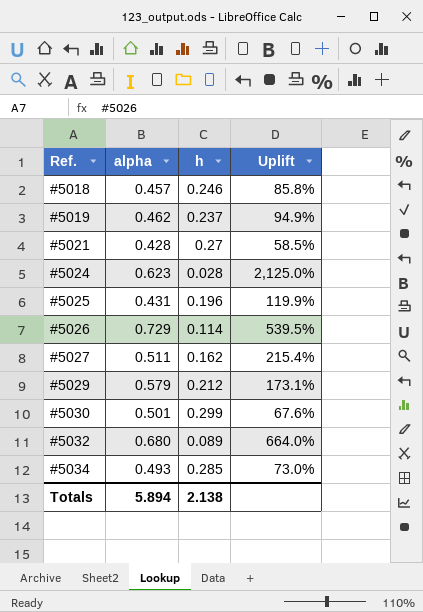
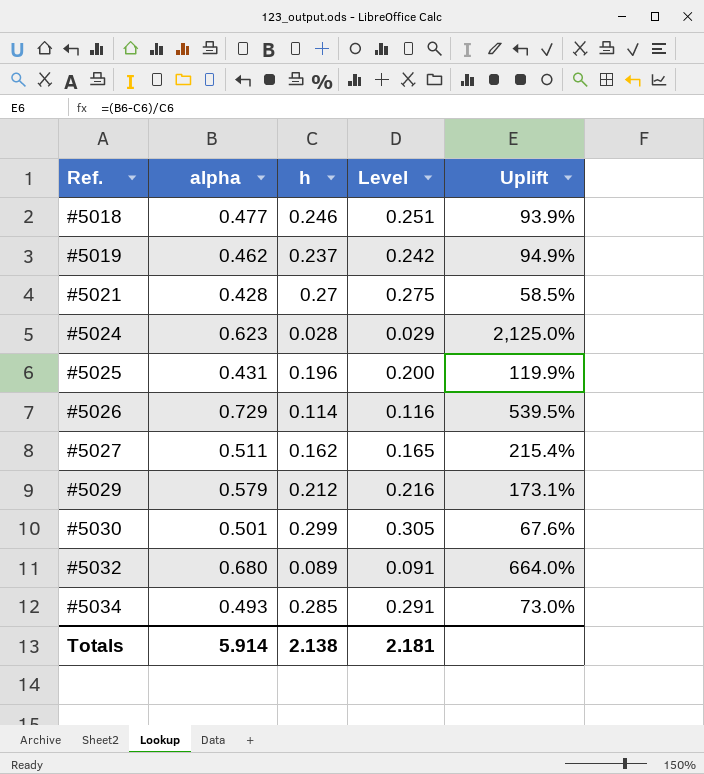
column Level | formula: none -> [h] * 1.02
#5018 | alpha: 0.457 -> 0.477
#5018 | Uplift: 85.8% -> 93.9%
Totals | alpha: 5.894 -> 5.914

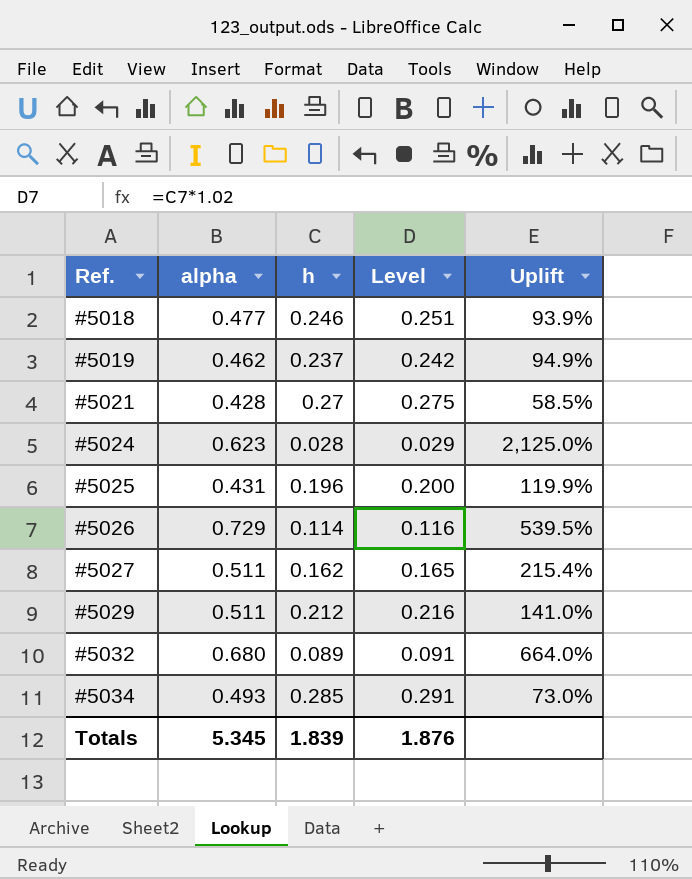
row #5030: 0.501 | 0.299 | 0.305 | 67.6% -> none
#5029 | alpha: 0.579 -> 0.511
#5029 | Uplift: 173.1% -> 141.0%
Totals | alpha: 5.914 -> 5.345
Totals | h: 2.138 -> 1.839
Totals | Level: 2.181 -> 1.876

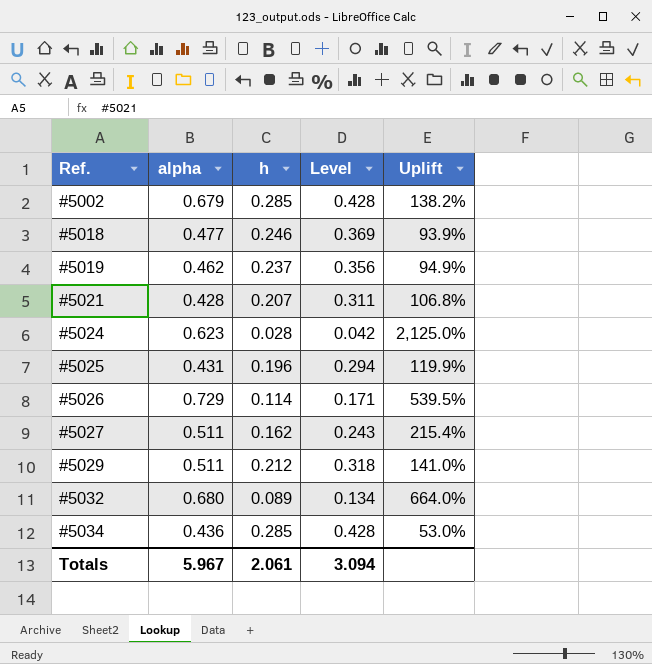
column Level | formula: [h] * 1.02 -> [h] * 1.5
row #5002: none -> 0.679 | 0.285 | 0.428 | 138.2%
#5021 | h: 0.27 -> 0.207
#5021 | Uplift: 58.5% -> 106.8%
#5034 | alpha: 0.493 -> 0.436
#5034 | Uplift: 73.0% -> 53.0%
Totals | alpha: 5.345 -> 5.967
Totals | h: 1.839 -> 2.061
Totals | Level: 1.876 -> 3.094

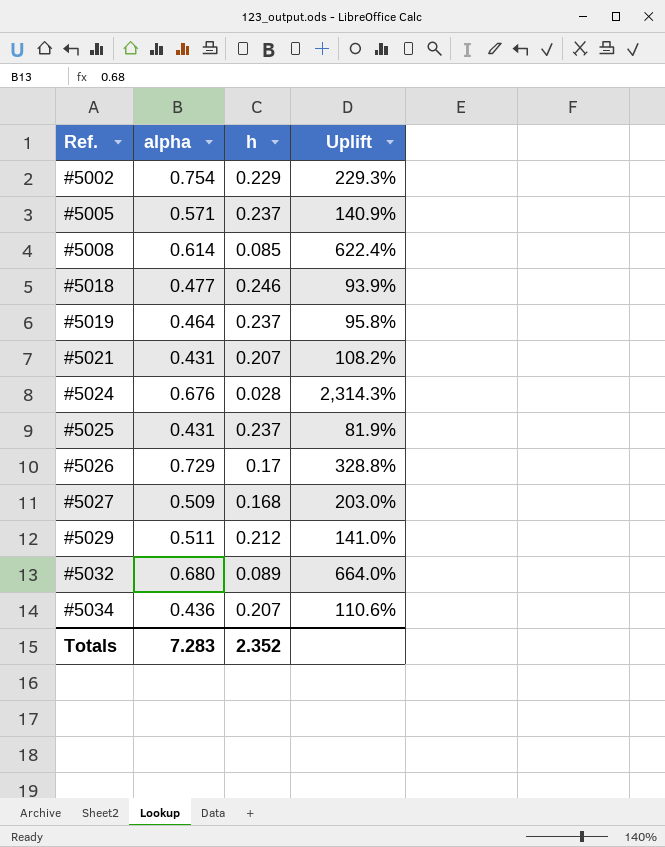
column Level | formula: [h] * 1.5 -> none
#5002 | alpha: 0.679 -> 0.754
#5002 | h: 0.285 -> 0.229
#5002 | Uplift: 138.2% -> 229.3%
row #5005: none -> 0.571 | 0.237 | 140.9%
row #5008: none -> 0.614 | 0.085 | 622.4%
#5019 | alpha: 0.462 -> 0.464
#5019 | Uplift: 94.9% -> 95.8%
#5021 | alpha: 0.428 -> 0.431
#5021 | Uplift: 106.8% -> 108.2%
#5024 | alpha: 0.623 -> 0.676
#5024 | Uplift: 2,125.0% -> 2,314.3%
#5025 | h: 0.196 -> 0.237
#5025 | Uplift: 119.9% -> 81.9%
#5026 | h: 0.114 -> 0.17
#5026 | Uplift: 539.5% -> 328.8%
#5027 | alpha: 0.511 -> 0.509
#5027 | h: 0.162 -> 0.168
#5027 | Uplift: 215.4% -> 203.0%
#5034 | h: 0.285 -> 0.207
#5034 | Uplift: 53.0% -> 110.6%
Totals | alpha: 5.967 -> 7.283
Totals | h: 2.061 -> 2.352

